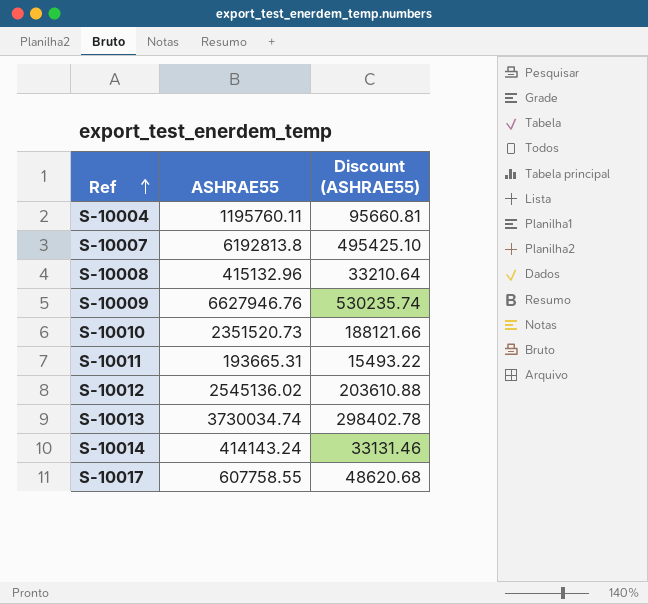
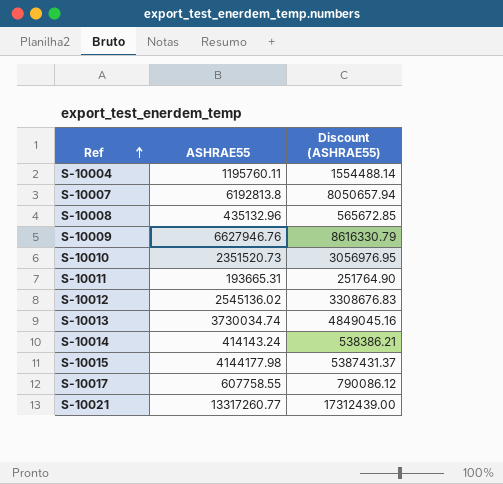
column Discount (ASHRAE55) | formula: [ASHRAE55] * 0.08 -> [ASHRAE55] * 1.3
S-10008 | ASHRAE55: 415132.96 -> 435132.96
row S-10015: none -> 4144177.98 | 5387431.37
row S-10021: none -> 13317260.77 | 17312439.00

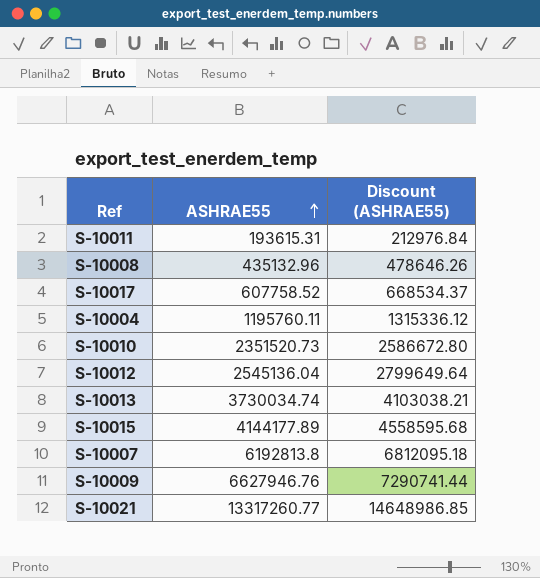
row order: Ref ascending -> ASHRAE55 ascending
column Discount (ASHRAE55) | formula: [ASHRAE55] * 1.3 -> [ASHRAE55] * 1.1
row S-10014: 414143.24 | 538386.21 -> none
S-10011 | ASHRAE55: 193665.31 -> 193615.31
S-10017 | ASHRAE55: 607758.55 -> 607758.52
S-10012 | ASHRAE55: 2545136.02 -> 2545136.04
S-10015 | ASHRAE55: 4144177.98 -> 4144177.89

